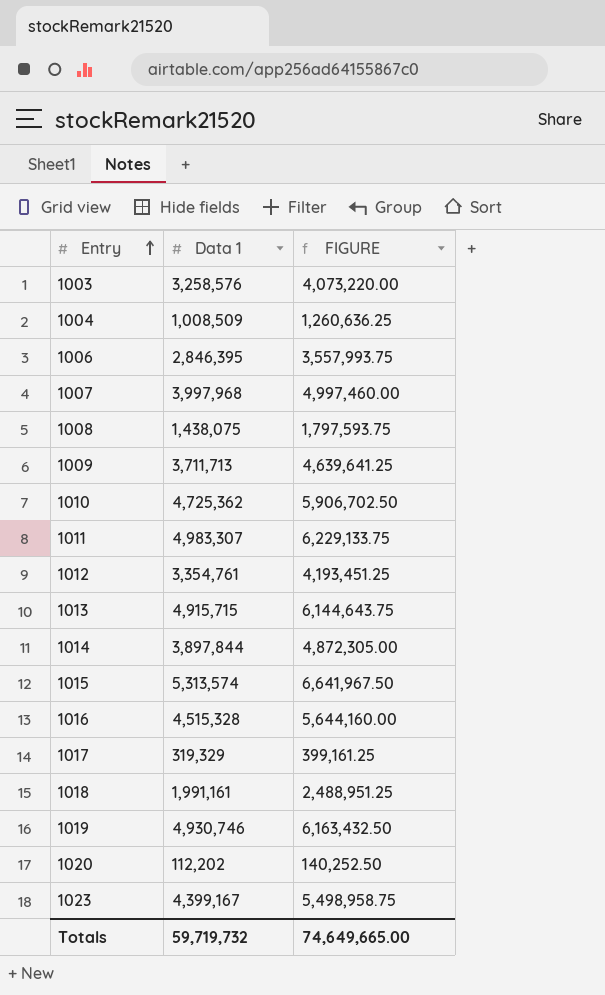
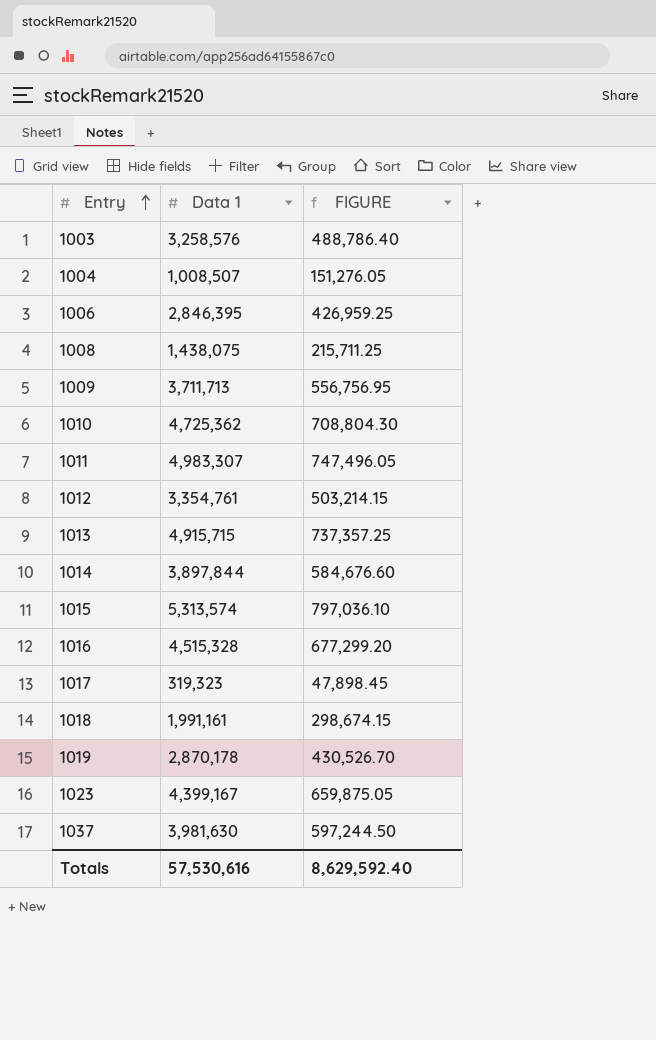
column FIGURE | formula: [Data 1] * 1.25 -> [Data 1] * 0.15
row 1007: 3,997,968 | 4,997,460.00 -> none
row 1020: 112,202 | 140,252.50 -> none
1004 | Data 1: 1,008,509 -> 1,008,507
1017 | Data 1: 319,329 -> 319,323
1019 | Data 1: 4,930,746 -> 2,870,178
row 1037: none -> 3,981,630 | 597,244.50
Totals | Data 1: 59,719,732 -> 57,530,616
Totals | FIGURE: 74,649,665.00 -> 8,629,592.40

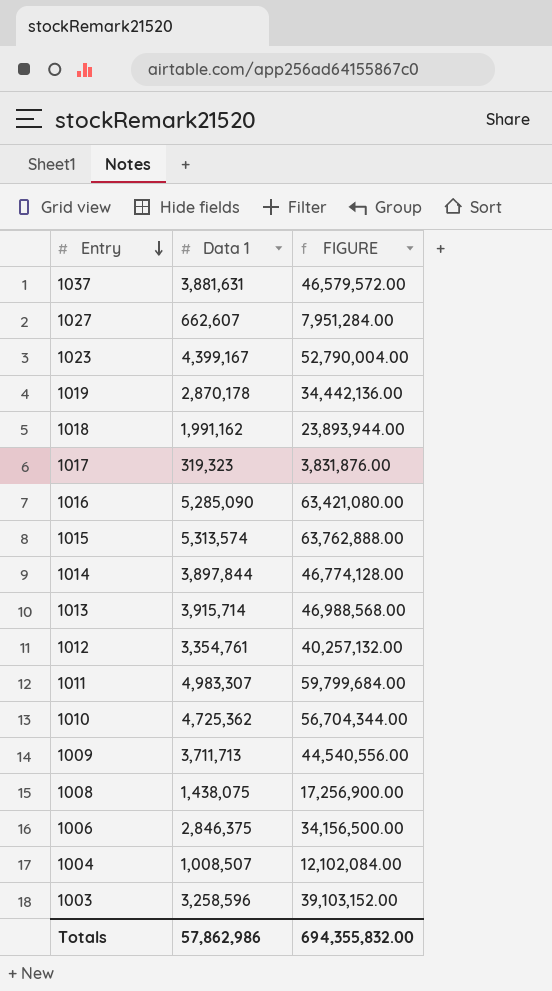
row order: Entry ascending -> Entry descending
column FIGURE | formula: [Data 1] * 0.15 -> [Data 1] * 12
1037 | Data 1: 3,981,630 -> 3,881,631
row 1027: none -> 662,607 | 7,951,284.00
1018 | Data 1: 1,991,161 -> 1,991,162
1016 | Data 1: 4,515,328 -> 5,285,090
1013 | Data 1: 4,915,715 -> 3,915,714
1006 | Data 1: 2,846,395 -> 2,846,375
1003 | Data 1: 3,258,576 -> 3,258,596
Totals | Data 1: 57,530,616 -> 57,862,986
Totals | FIGURE: 8,629,592.40 -> 694,355,832.00

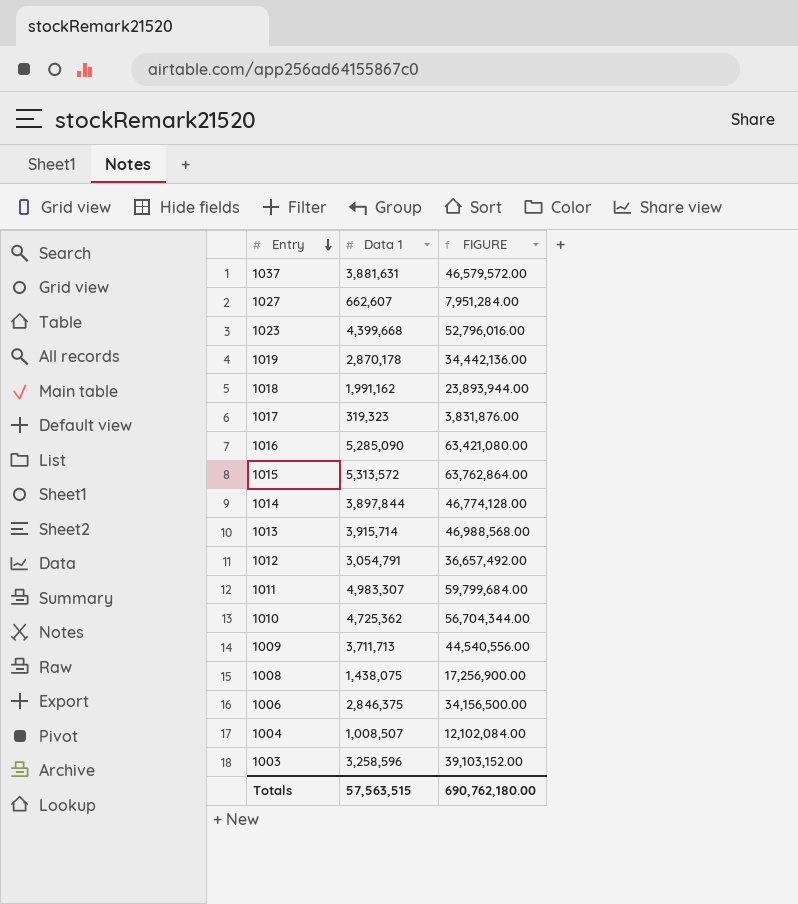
1023 | Data 1: 4,399,167 -> 4,399,668
1023 | FIGURE: 52,790,004.00 -> 52,796,016.00
1015 | Data 1: 5,313,574 -> 5,313,572
1015 | FIGURE: 63,762,888.00 -> 63,762,864.00
1012 | Data 1: 3,354,761 -> 3,054,791
1012 | FIGURE: 40,257,132.00 -> 36,657,492.00
Totals | Data 1: 57,862,986 -> 57,563,515
Totals | FIGURE: 694,355,832.00 -> 690,762,180.00

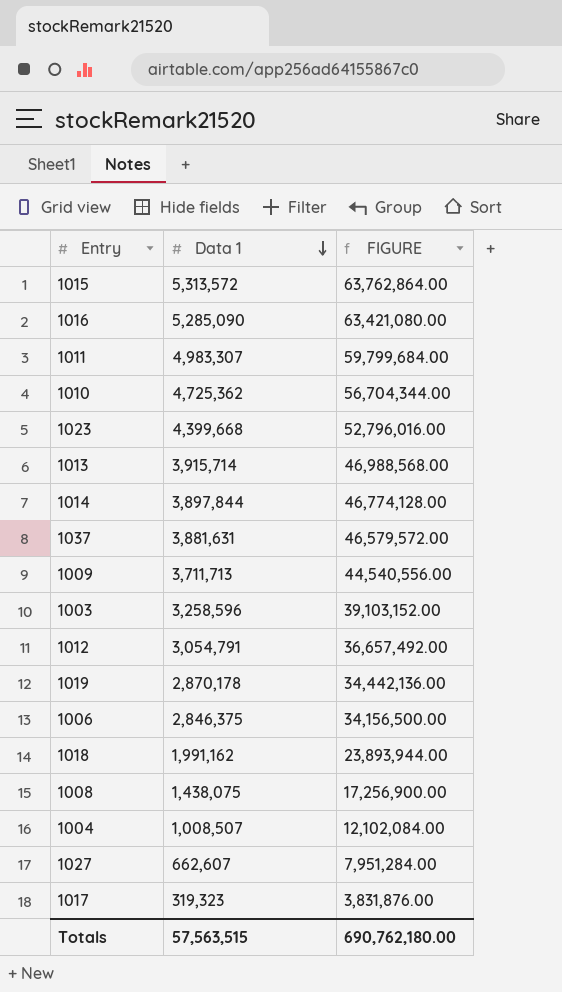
row order: Entry descending -> Data 1 descending

